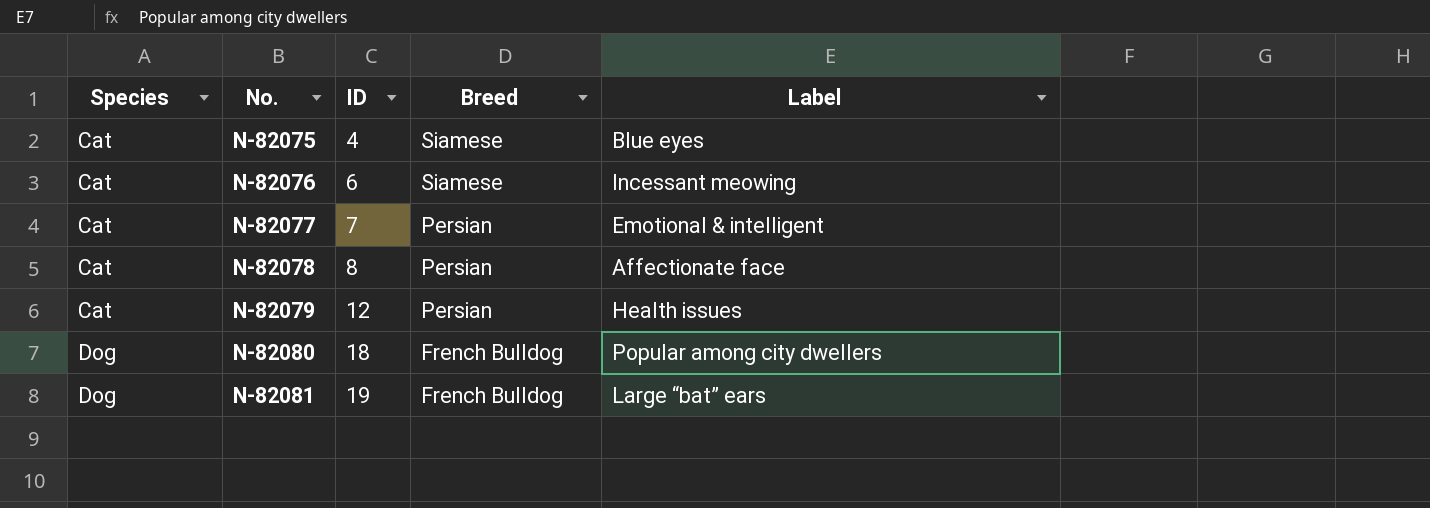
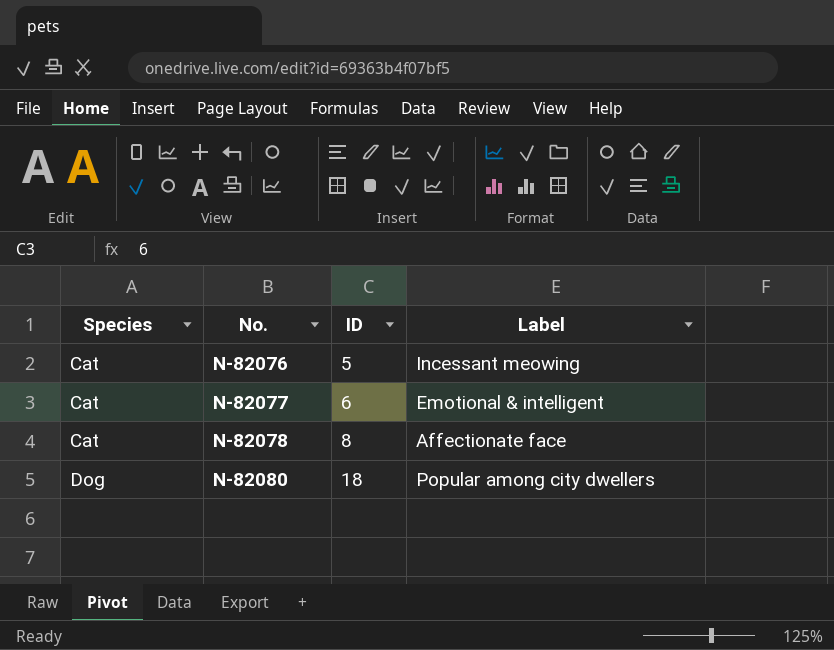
column Breed | position: 4 -> none
row N-82075: Cat | 4 | Siamese | Blue eyes -> none
row N-82079: Cat | 12 | Persian | Health issues -> none
row N-82081: Dog | 19 | French Bulldog | Large “bat” ears -> none
N-82076 | ID: 6 -> 5
N-82077 | ID: 7 -> 6

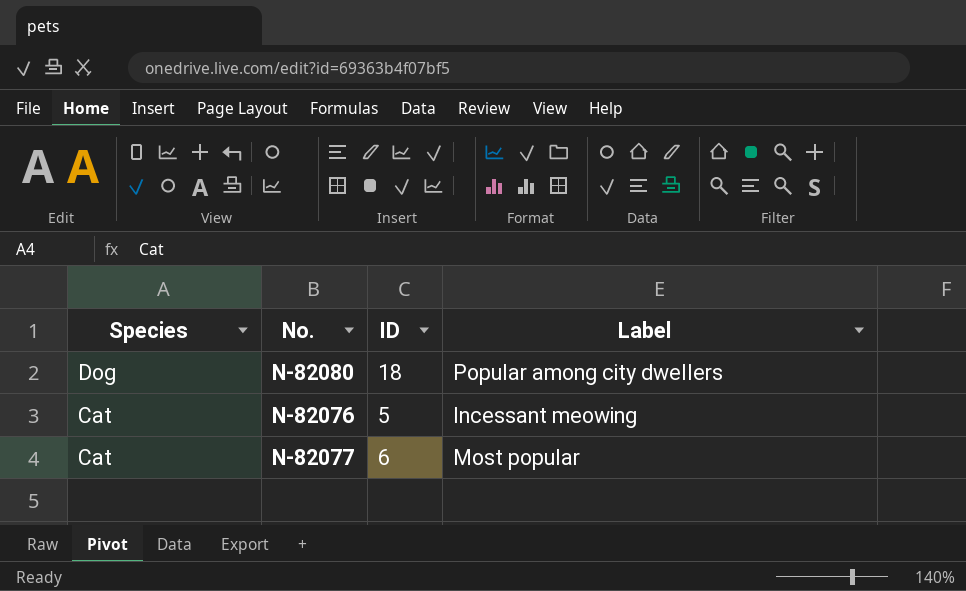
row order: Species ascending -> Species descending
row N-82078: Cat | 8 | Affectionate face -> none
N-82077 | Label: Emotional & intelligent -> Most popular

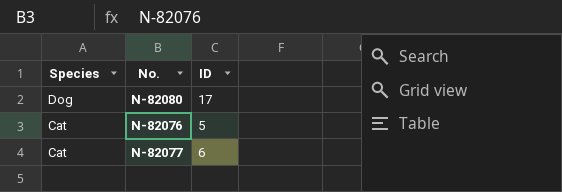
column Label | position: 4 -> none
N-82080 | ID: 18 -> 17

